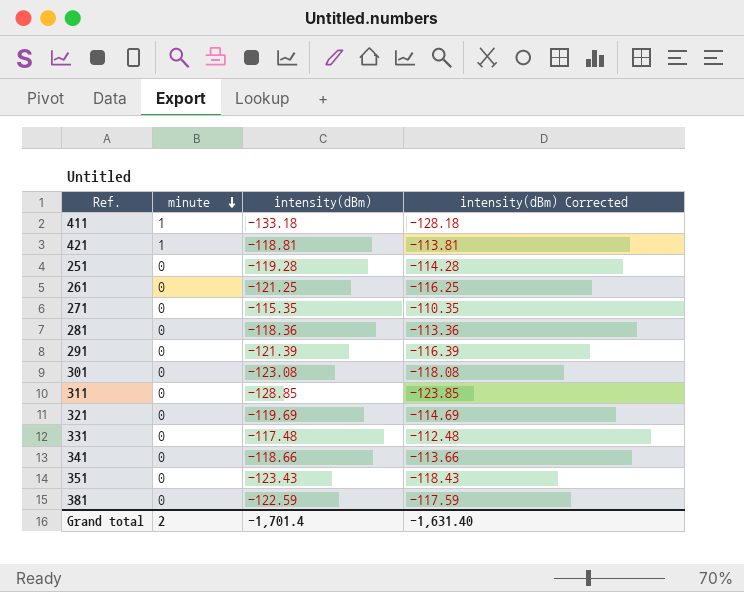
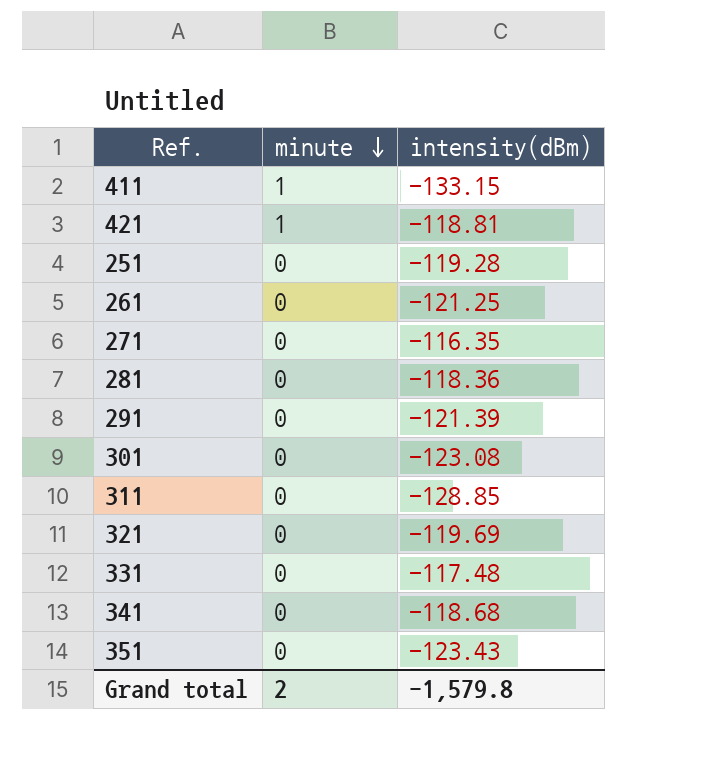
column intensity(dBm) Corrected | formula: [intensity(dBm)] + 5 -> none
row 381: 0 | -122.59 | -117.59 -> none
411 | intensity(dBm): -133.18 -> -133.15
271 | intensity(dBm): -115.35 -> -116.35
341 | intensity(dBm): -118.66 -> -118.68
Grand total | intensity(dBm): -1,701.4 -> -1,579.8

